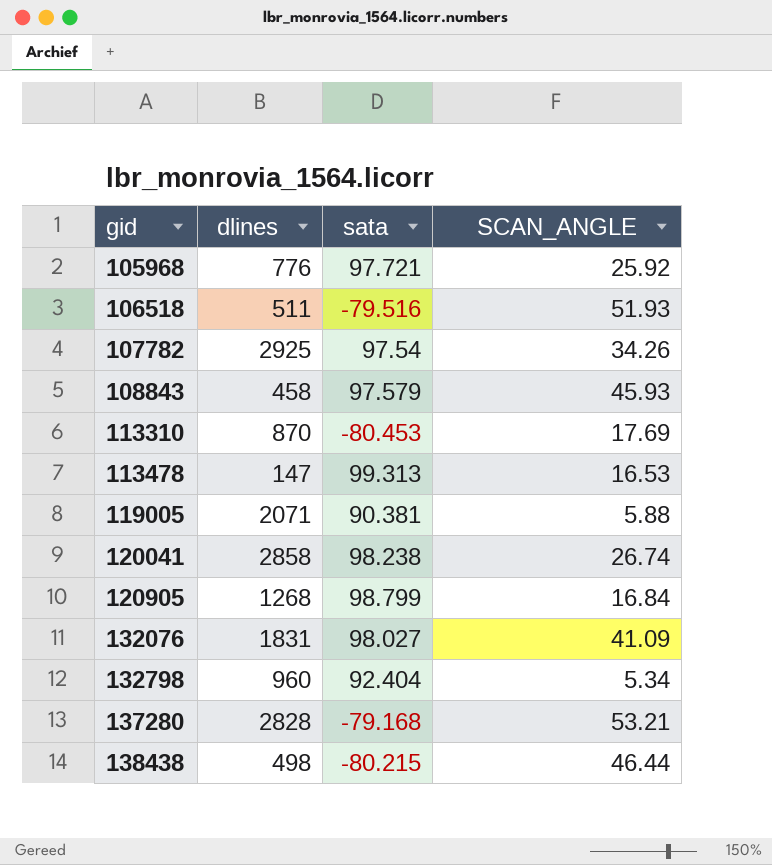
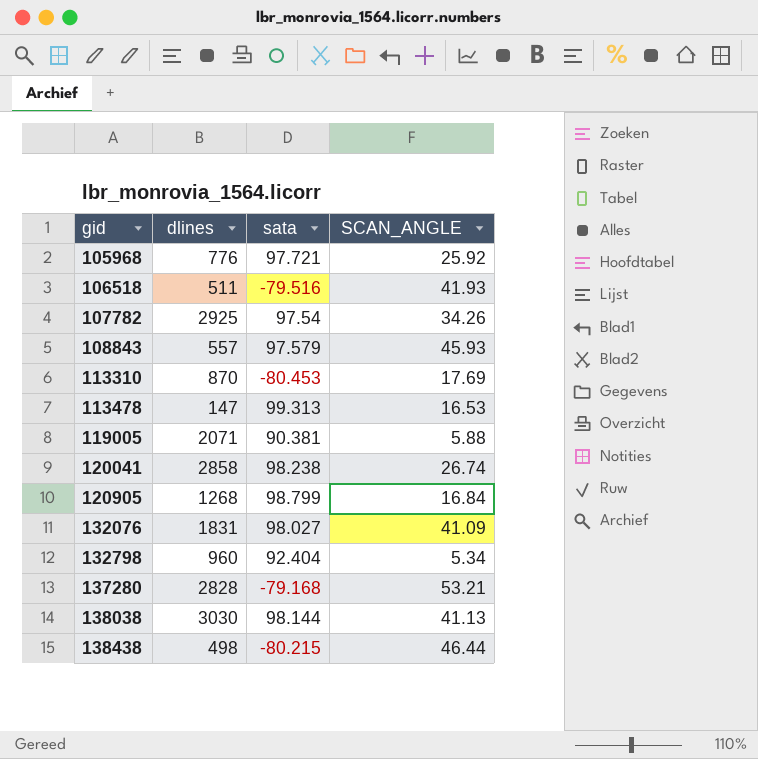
106518 | SCAN_ANGLE: 51.93 -> 41.93
108843 | dlines: 458 -> 557
row 138038: none -> 3030 | 98.144 | 41.13

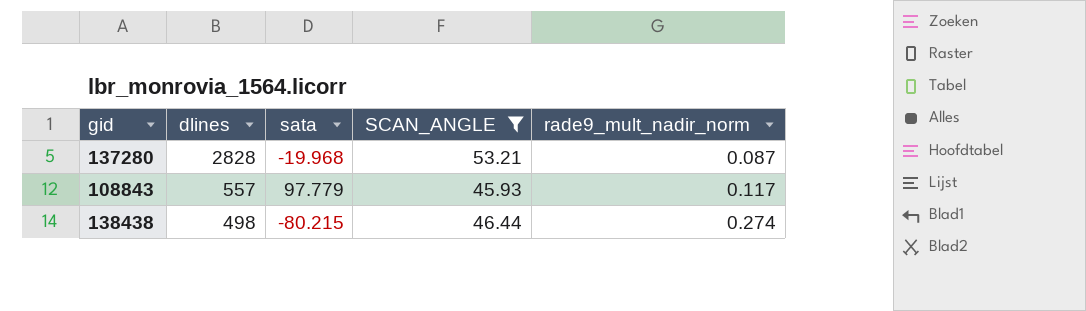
filter: none -> SCAN_ANGLE >= 45.93
row order: gid ascending -> dlines descending
column rade9_mult_nadir_norm | position: none -> 5
137280 | sata: -79.168 -> -19.968
108843 | sata: 97.579 -> 97.779

